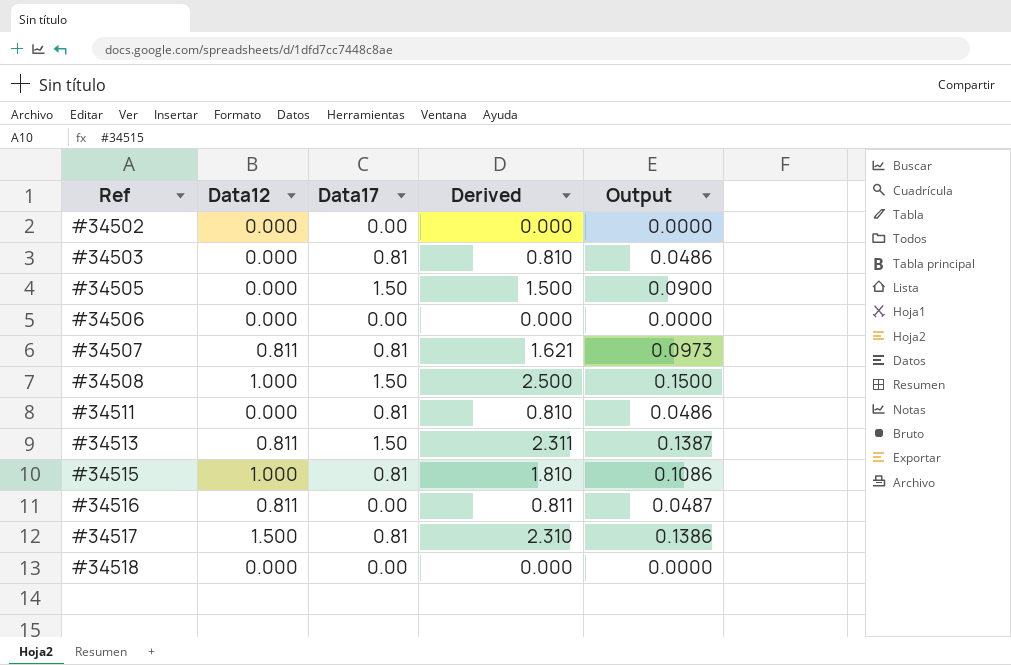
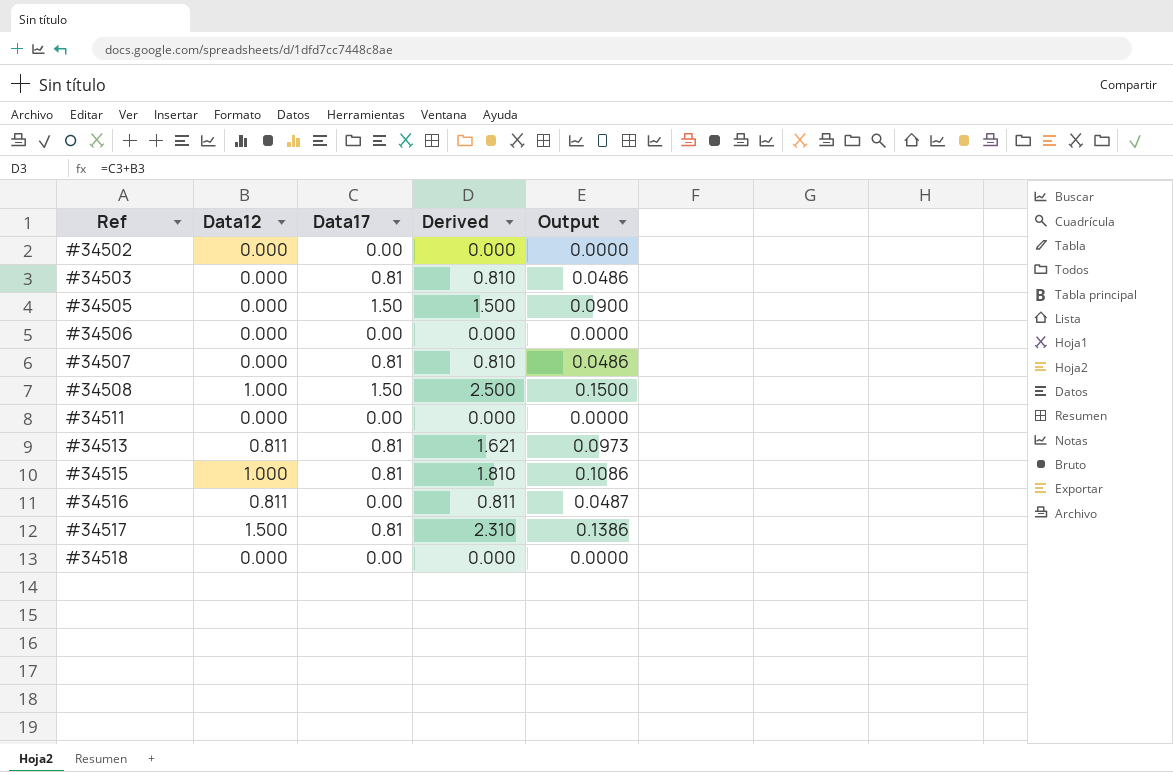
#34507 | Data12: 0.811 -> 0.000
#34507 | Derived: 1.621 -> 0.810
#34507 | Output: 0.0973 -> 0.0486
#34511 | Data17: 0.81 -> 0.00
#34511 | Derived: 0.810 -> 0.000
#34511 | Output: 0.0486 -> 0.0000
#34513 | Data17: 1.50 -> 0.81
#34513 | Derived: 2.311 -> 1.621
#34513 | Output: 0.1387 -> 0.0973

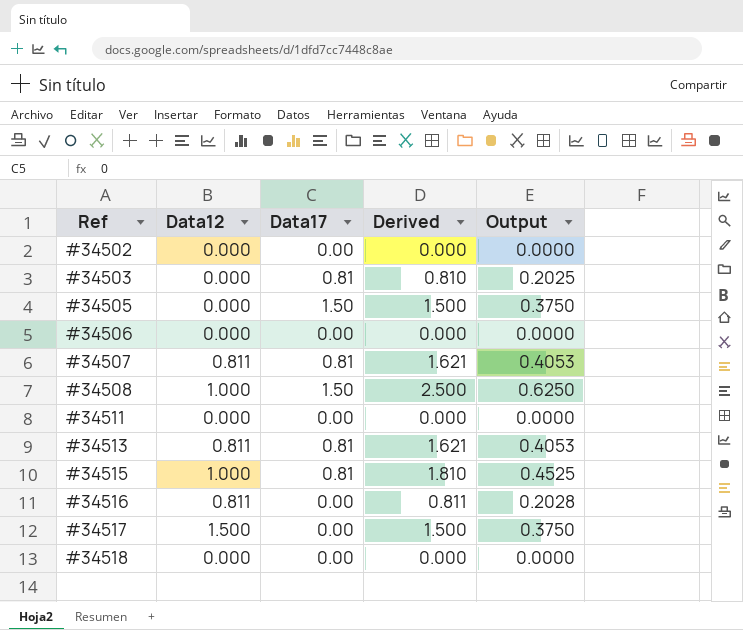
column Output | formula: [Derived] * 0.06 -> [Derived] * 0.25
#34507 | Data12: 0.000 -> 0.811
#34507 | Derived: 0.810 -> 1.621
#34517 | Data17: 0.81 -> 0.00
#34517 | Derived: 2.310 -> 1.500

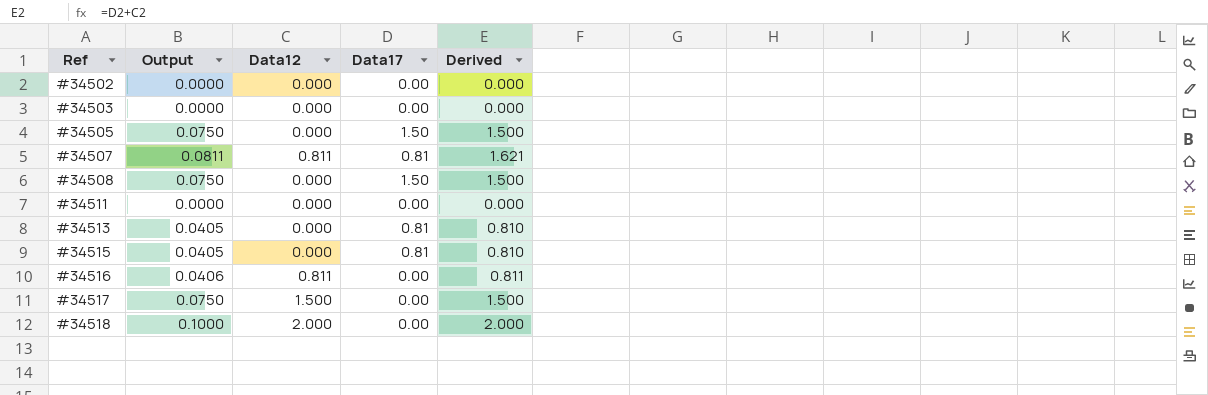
column Output | formula: [Derived] * 0.25 -> [Derived] * 0.05
column Output | position: 5 -> 2
row #34506: 0.000 | 0.00 | 0.000 | 0.0000 -> none
#34503 | Data17: 0.81 -> 0.00
#34503 | Derived: 0.810 -> 0.000
#34508 | Data12: 1.000 -> 0.000
#34508 | Derived: 2.500 -> 1.500
#34513 | Data12: 0.811 -> 0.000
#34513 | Derived: 1.621 -> 0.810
#34515 | Data12: 1.000 -> 0.000
#34515 | Derived: 1.810 -> 0.810
#34518 | Data12: 0.000 -> 2.000
#34518 | Derived: 0.000 -> 2.000

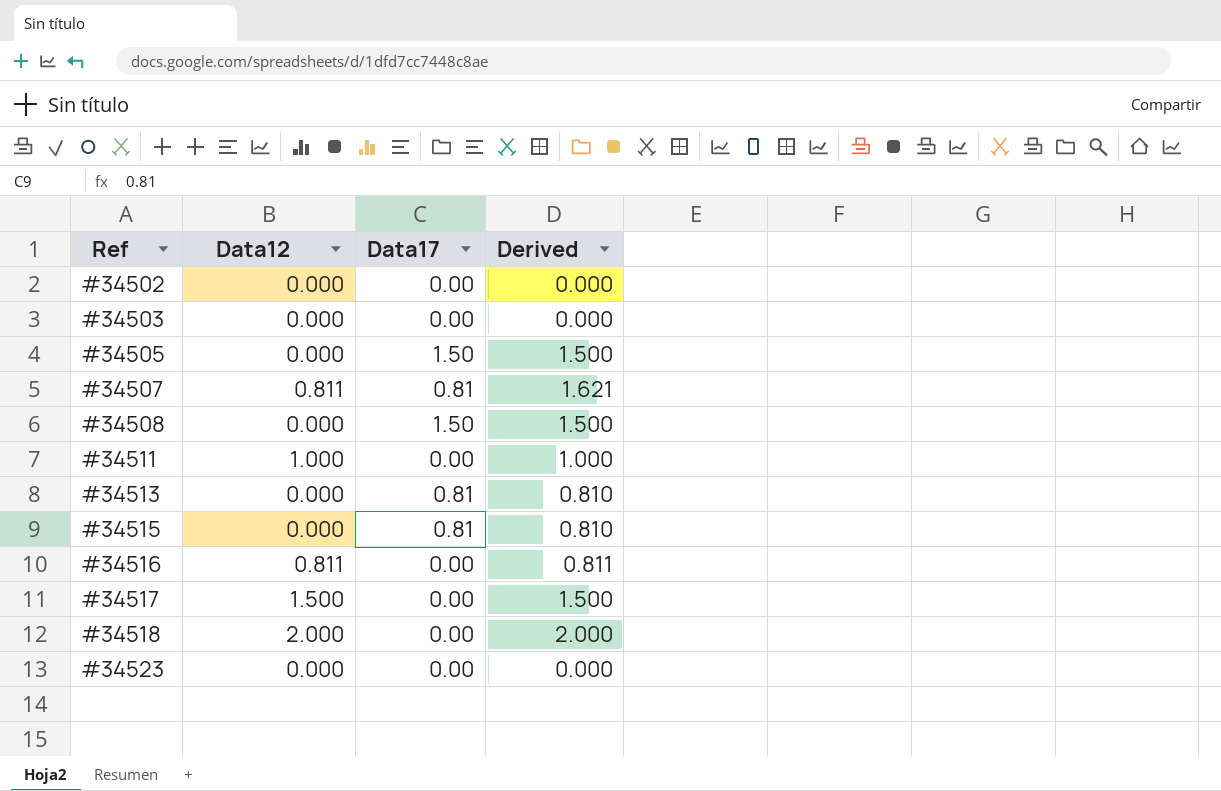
column Output | formula: [Derived] * 0.05 -> none
#34511 | Data12: 0.000 -> 1.000
#34511 | Derived: 0.000 -> 1.000
row #34523: none -> 0.000 | 0.00 | 0.000

